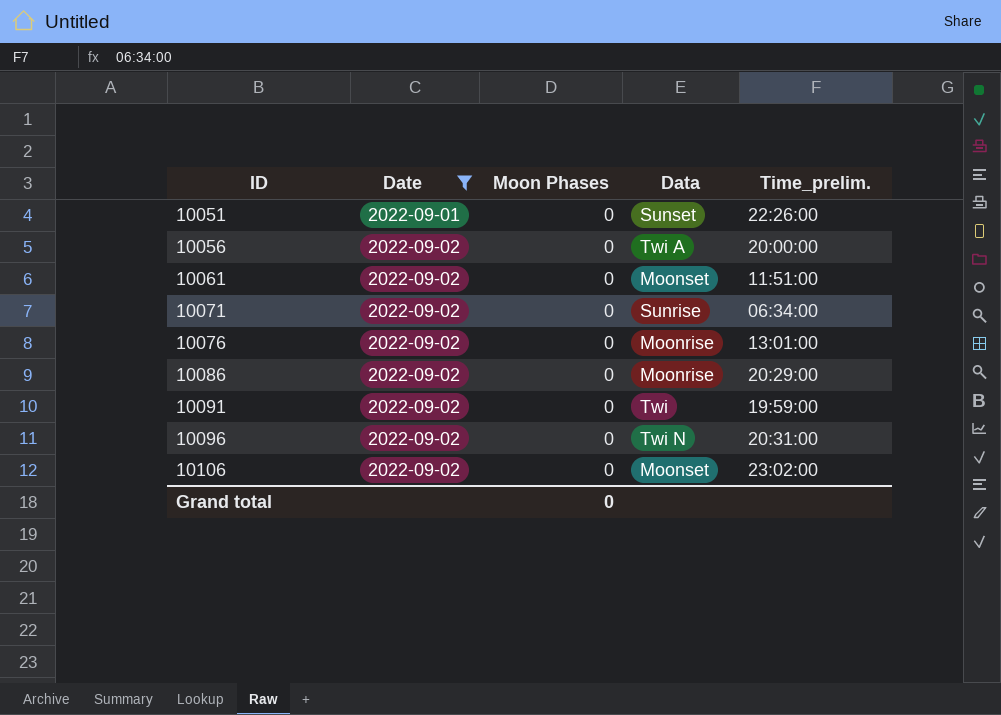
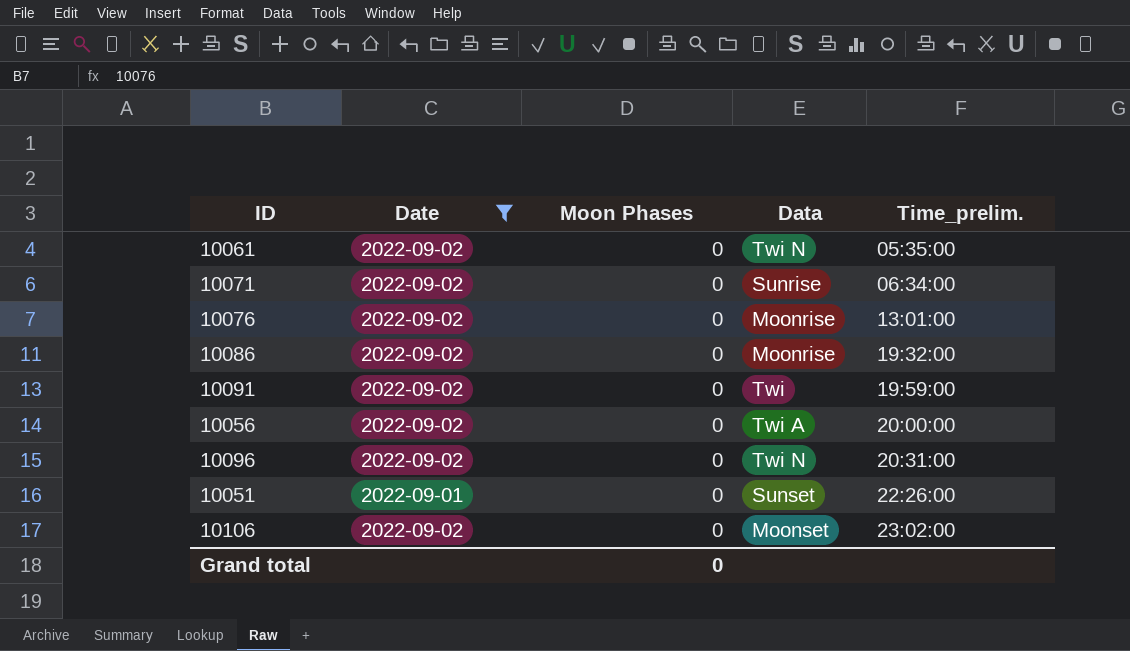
row order: ID ascending -> Time_prelim. ascending
10061 | Data: Moonset -> Twi N
10061 | Time_prelim.: 11:51:00 -> 05:35:00
10086 | Time_prelim.: 20:29:00 -> 19:32:00

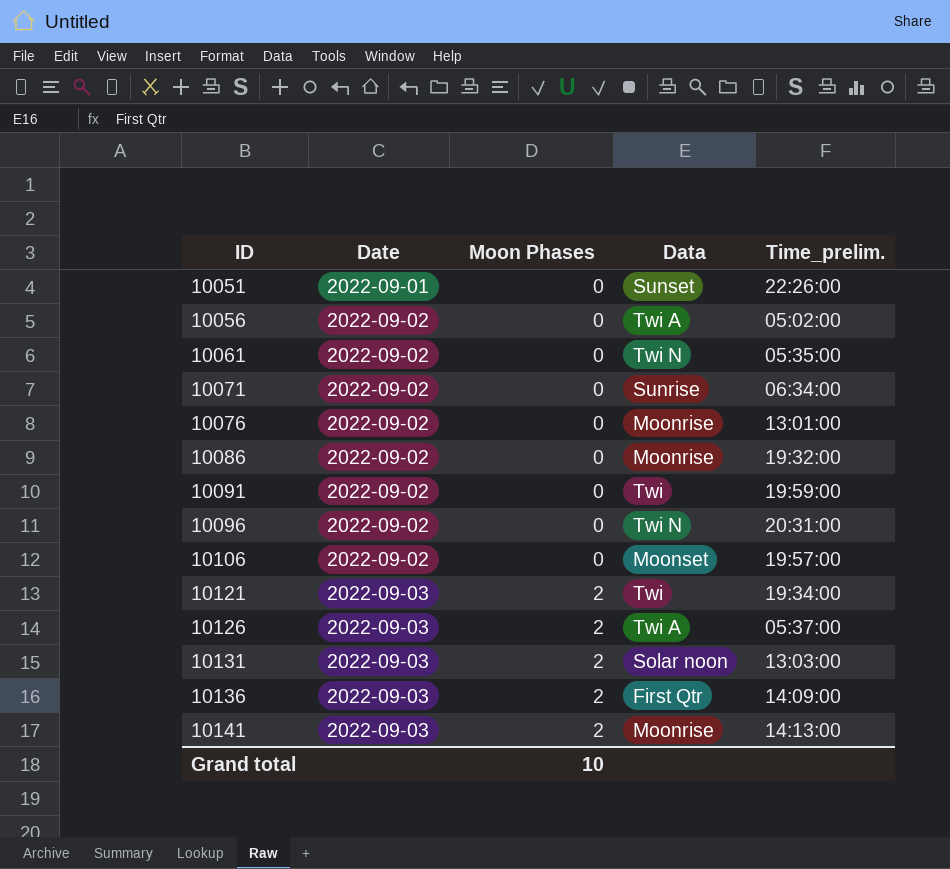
filter: Date != 2022-09-03 -> none
row order: Time_prelim. ascending -> ID ascending
10056 | Time_prelim.: 20:00:00 -> 05:02:00
10106 | Time_prelim.: 23:02:00 -> 19:57:00
Grand total | Moon Phases: 0 -> 10

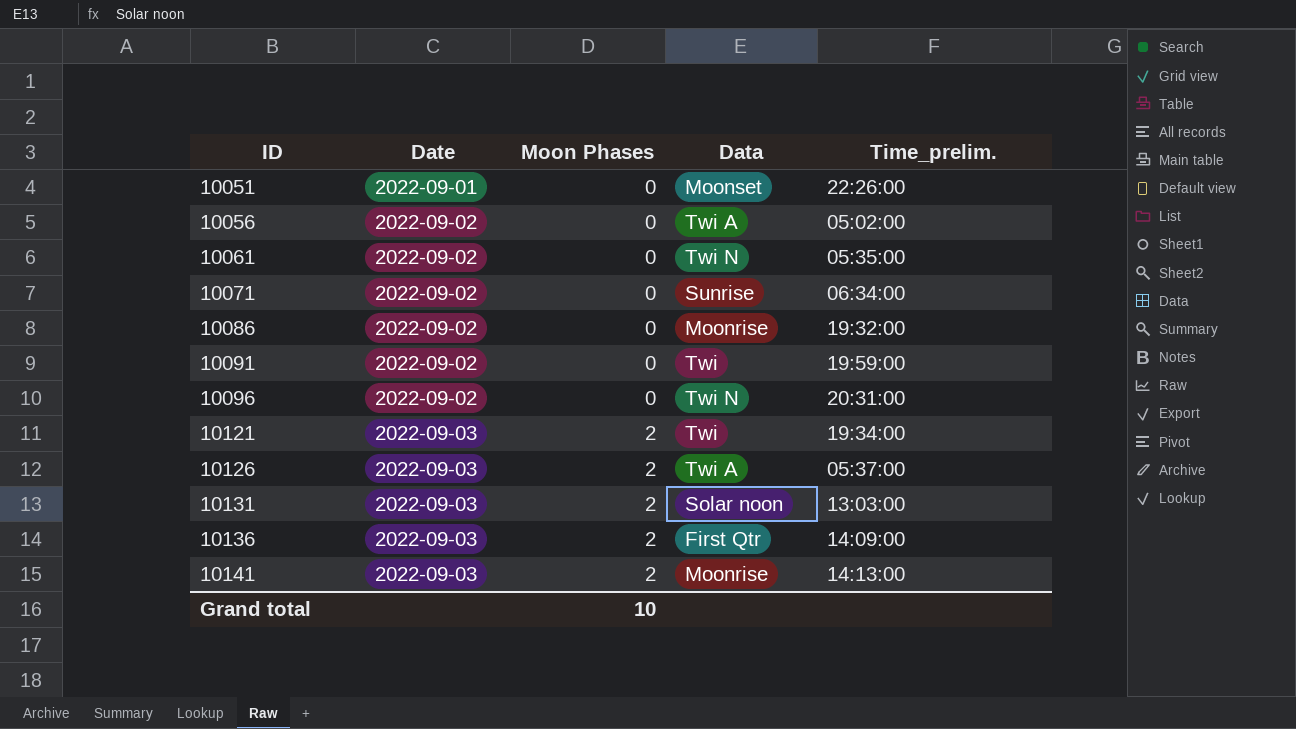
row 10076: 2022-09-02 | 0 | Moonrise | 13:01:00 -> none
row 10106: 2022-09-02 | 0 | Moonset | 19:57:00 -> none
10051 | Data: Sunset -> Moonset

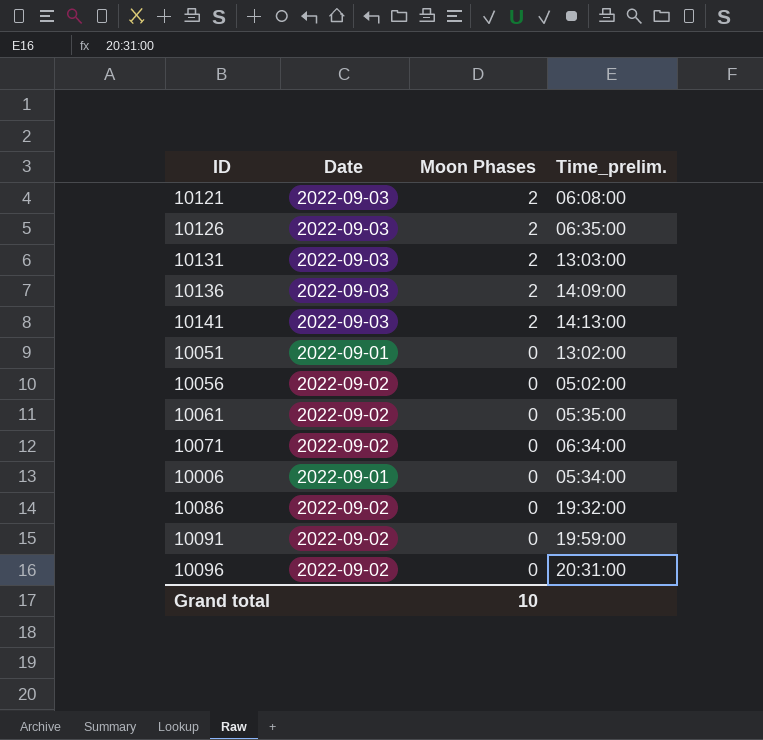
row order: ID ascending -> Moon Phases descending
column Data | position: 4 -> none
10121 | Time_prelim.: 19:34:00 -> 06:08:00
10126 | Time_prelim.: 05:37:00 -> 06:35:00
10051 | Time_prelim.: 22:26:00 -> 13:02:00
row 10006: none -> 2022-09-01 | 0 | 05:34:00

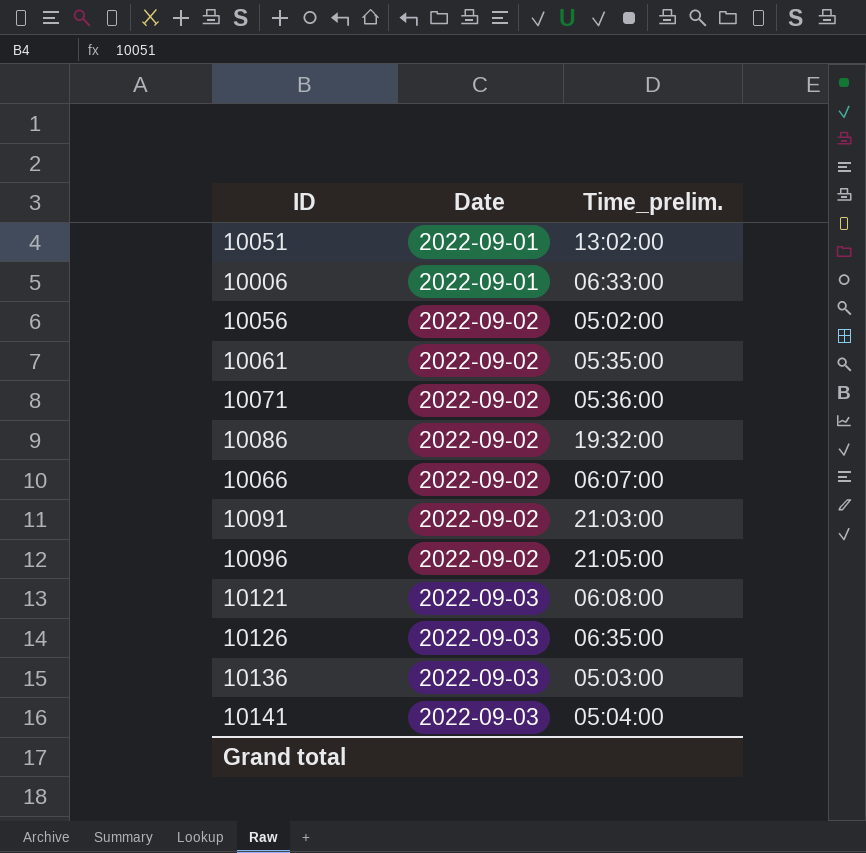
row order: Moon Phases descending -> Date ascending
column Moon Phases | position: 3 -> none
row 10131: 2022-09-03 | 2 | 13:03:00 -> none
10006 | Time_prelim.: 05:34:00 -> 06:33:00
10071 | Time_prelim.: 06:34:00 -> 05:36:00
row 10066: none -> 2022-09-02 | 06:07:00
10091 | Time_prelim.: 19:59:00 -> 21:03:00
10096 | Time_prelim.: 20:31:00 -> 21:05:00
10136 | Time_prelim.: 14:09:00 -> 05:03:00
10141 | Time_prelim.: 14:13:00 -> 05:04:00

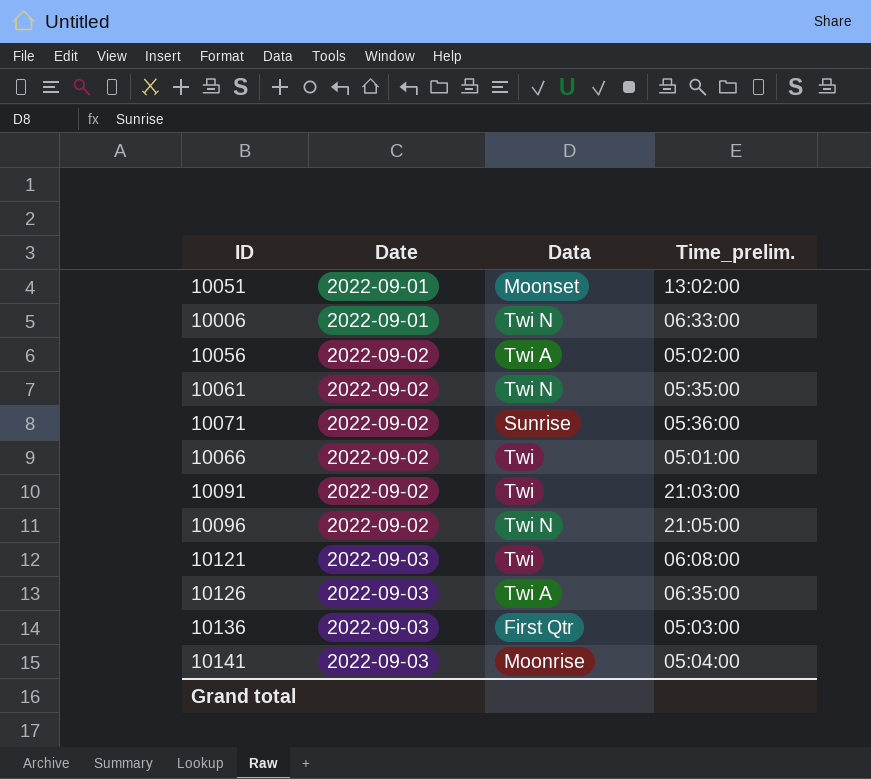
column Data | position: none -> 3
row 10086: 2022-09-02 | 19:32:00 -> none
10066 | Time_prelim.: 06:07:00 -> 05:01:00

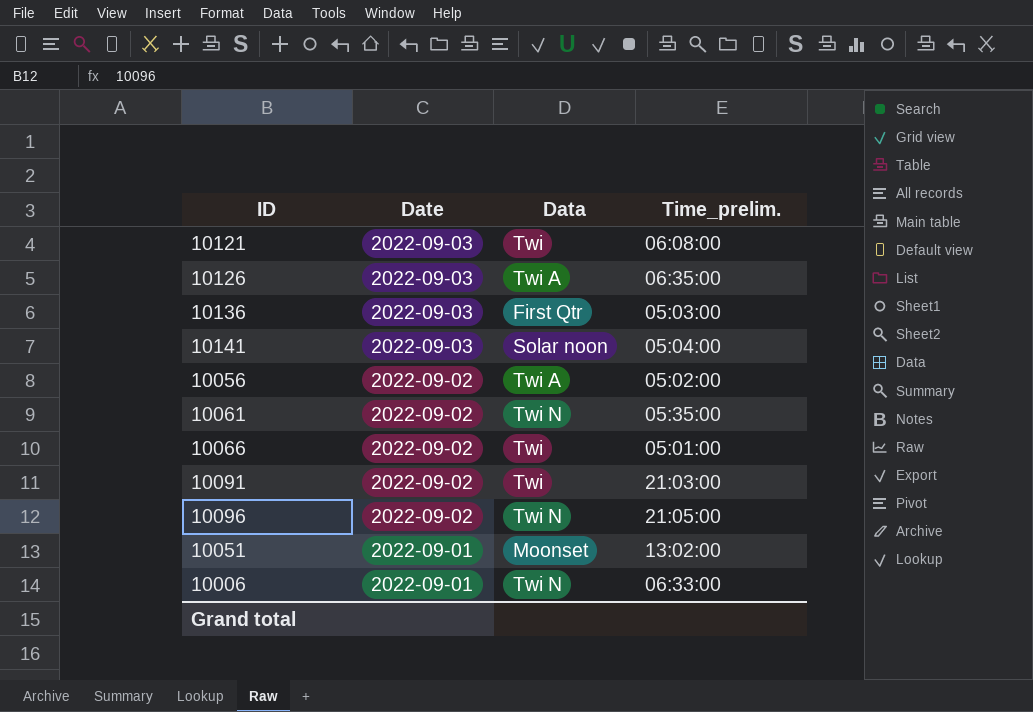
row order: Date ascending -> Date descending
row 10071: 2022-09-02 | Sunrise | 05:36:00 -> none
10141 | Data: Moonrise -> Solar noon

